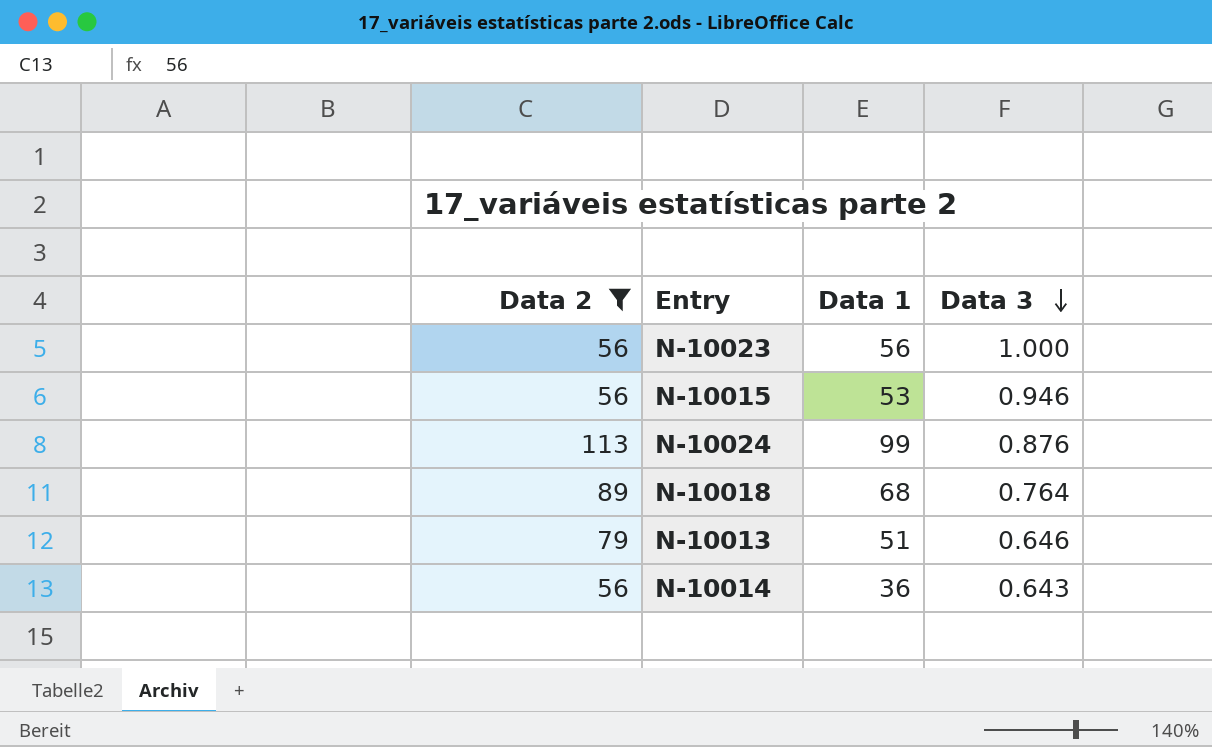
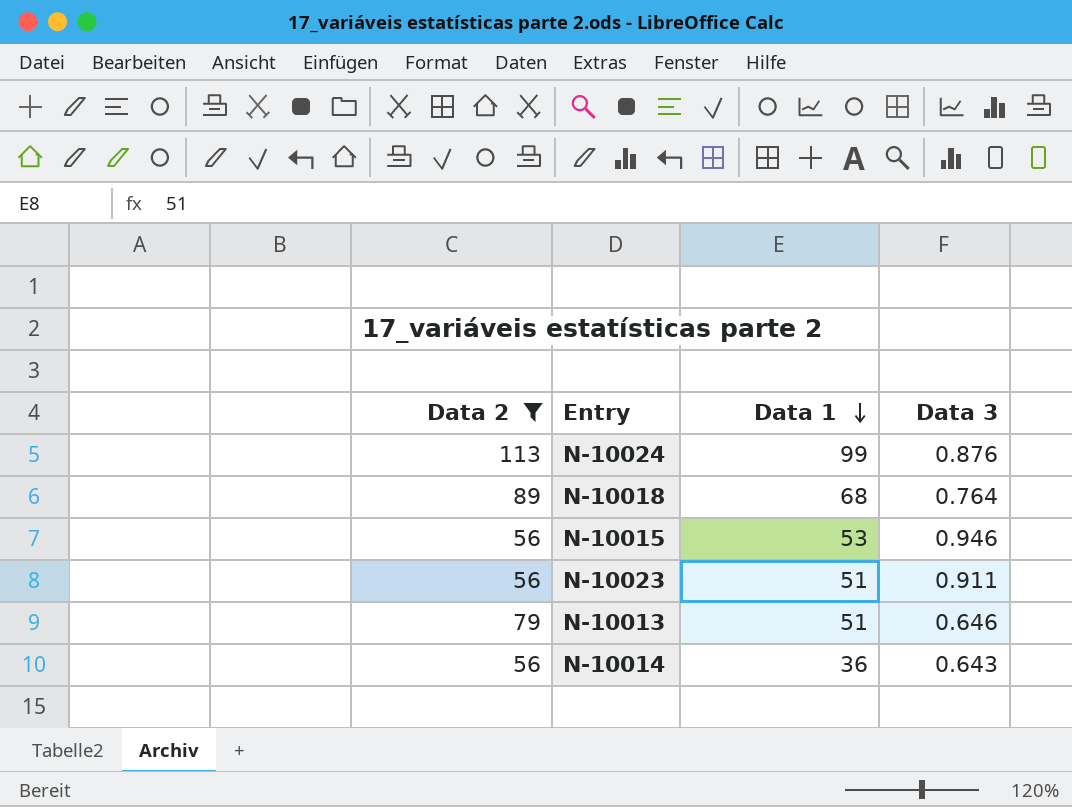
row order: Data 3 descending -> Data 1 descending
N-10023 | Data 1: 56 -> 51
N-10023 | Data 3: 1.000 -> 0.911

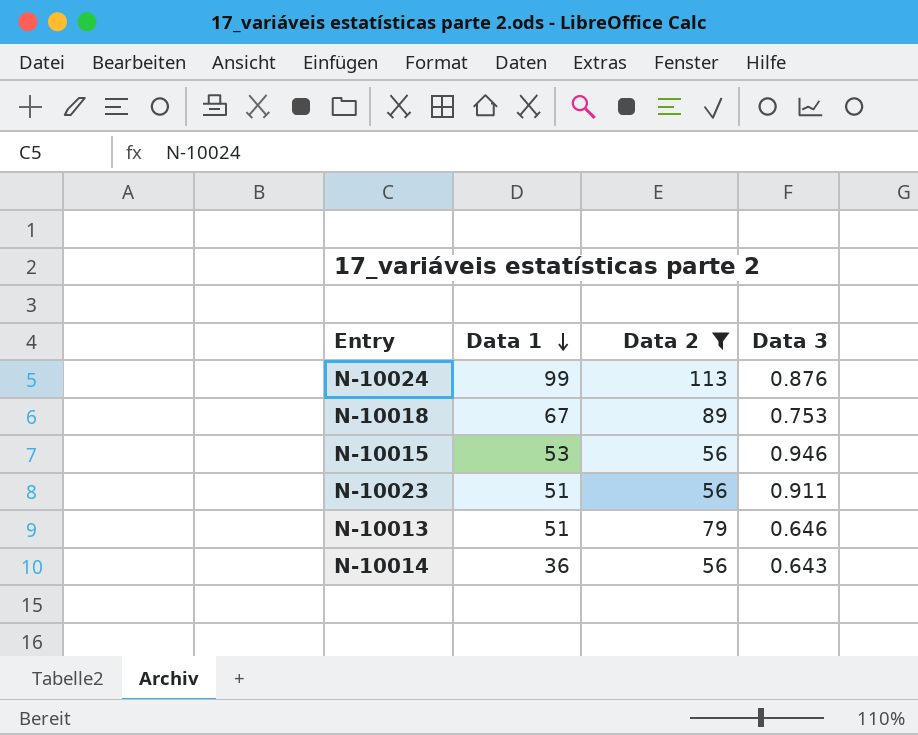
column Data 2 | position: 1 -> 3
N-10018 | Data 1: 68 -> 67
N-10018 | Data 3: 0.764 -> 0.753

